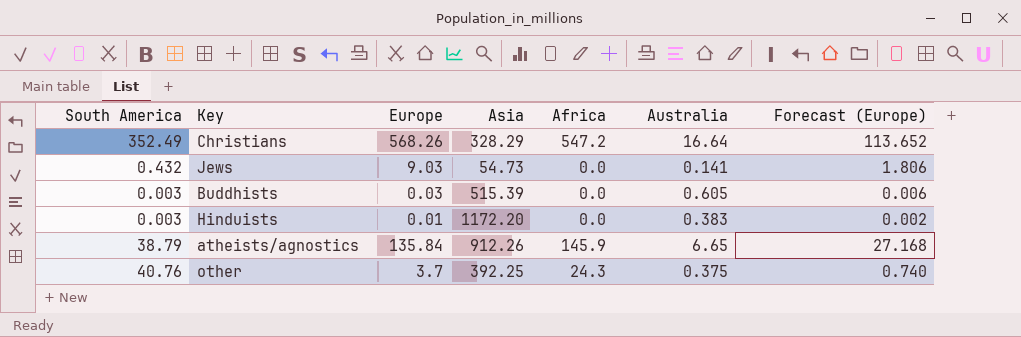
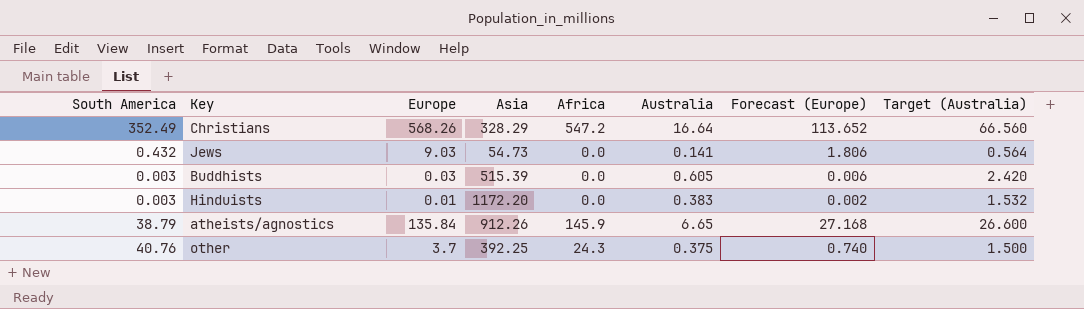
column Target (Australia) | formula: none -> [Australia] * 4

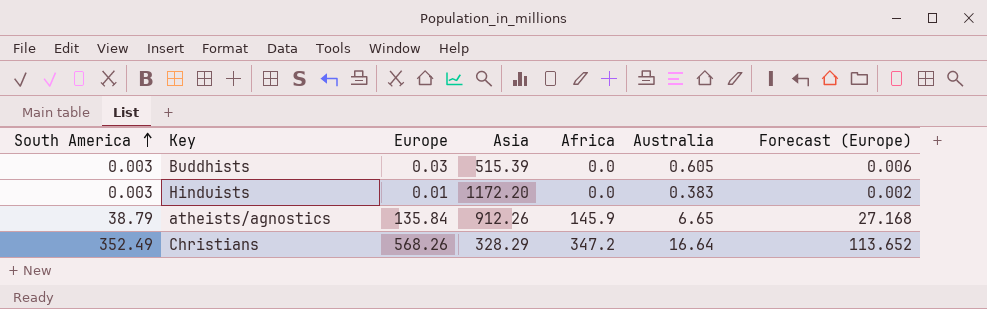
row order: none -> South America ascending
column Target (Australia) | formula: [Australia] * 4 -> none
row Jews: 0.432 | 9.03 | 54.73 | 0.0 | 0.141 | 1.806 | 0.564 -> none
row other: 40.76 | 3.7 | 392.25 | 24.3 | 0.375 | 0.740 | 1.500 -> none
Christians | Africa: 547.2 -> 347.2

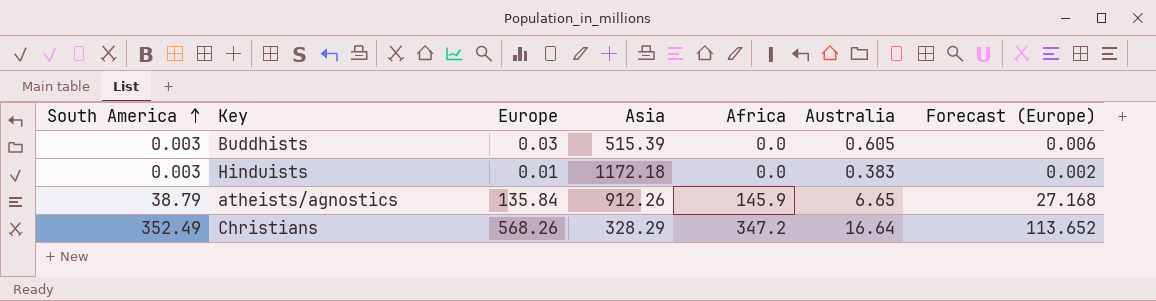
Hinduists | Asia: 1172.20 -> 1172.18

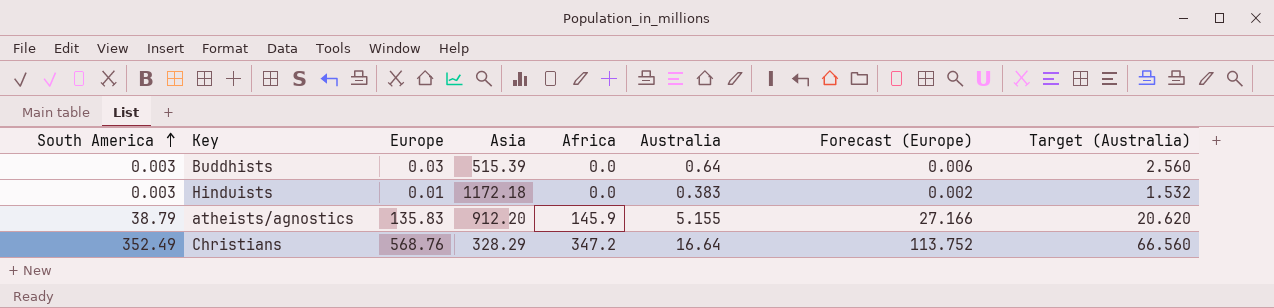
column Target (Australia) | formula: none -> [Australia] * 4
Buddhists | Australia: 0.605 -> 0.64
atheists/agnostics | Europe: 135.84 -> 135.83
atheists/agnostics | Asia: 912.26 -> 912.20
atheists/agnostics | Australia: 6.65 -> 5.155
atheists/agnostics | Forecast (Europe): 27.168 -> 27.166
Christians | Europe: 568.26 -> 568.76
Christians | Forecast (Europe): 113.652 -> 113.752

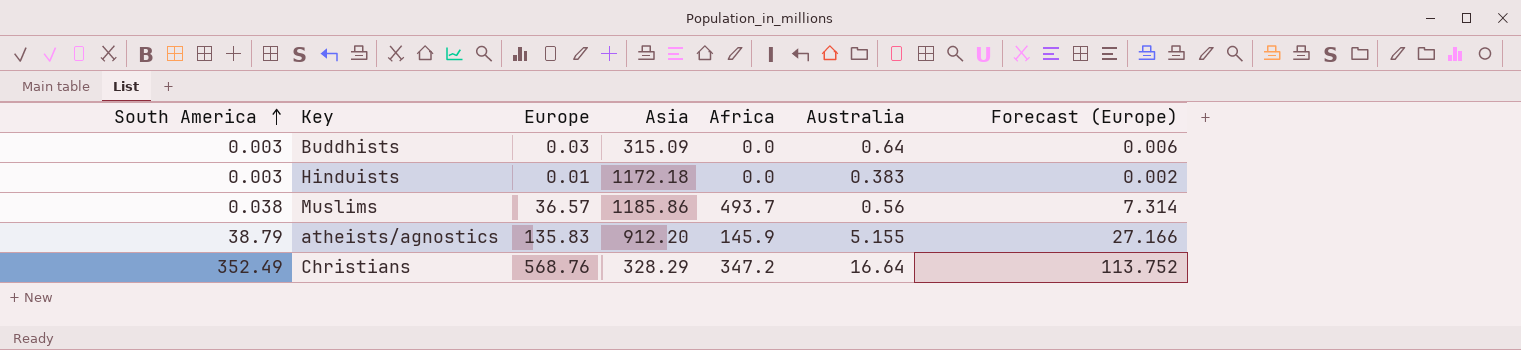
column Target (Australia) | formula: [Australia] * 4 -> none
Buddhists | Asia: 515.39 -> 315.09
row Muslims: none -> 0.038 | 36.57 | 1185.86 | 493.7 | 0.56 | 7.314

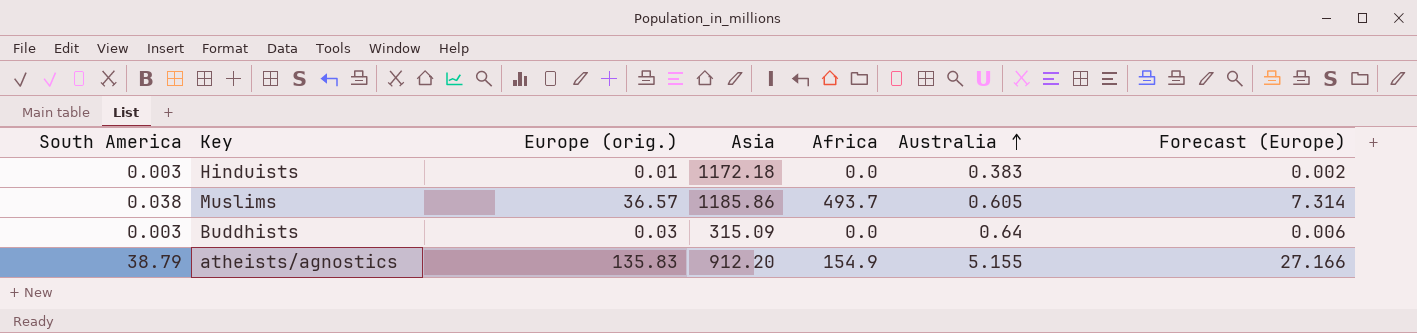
row order: South America ascending -> Australia ascending
column name: Europe -> Europe (orig.)
row Christians: 352.49 | 568.76 | 328.29 | 347.2 | 16.64 | 113.752 -> none
Muslims | Australia: 0.56 -> 0.605
atheists/agnostics | Africa: 145.9 -> 154.9

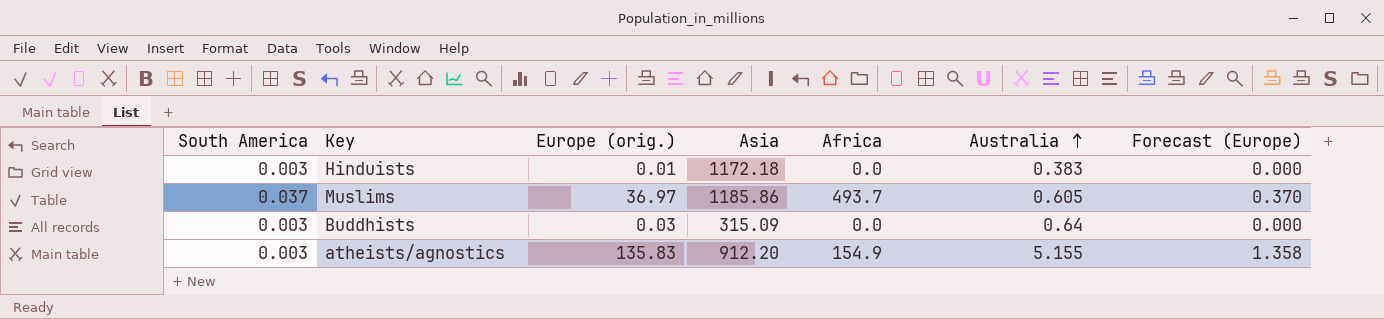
column Forecast (Europe) | formula: [Europe (orig.)] * 0.2 -> [Europe (orig.)] * 0.01
Muslims | South America: 0.038 -> 0.037
Muslims | Europe (orig.): 36.57 -> 36.97
atheists/agnostics | South America: 38.79 -> 0.003

